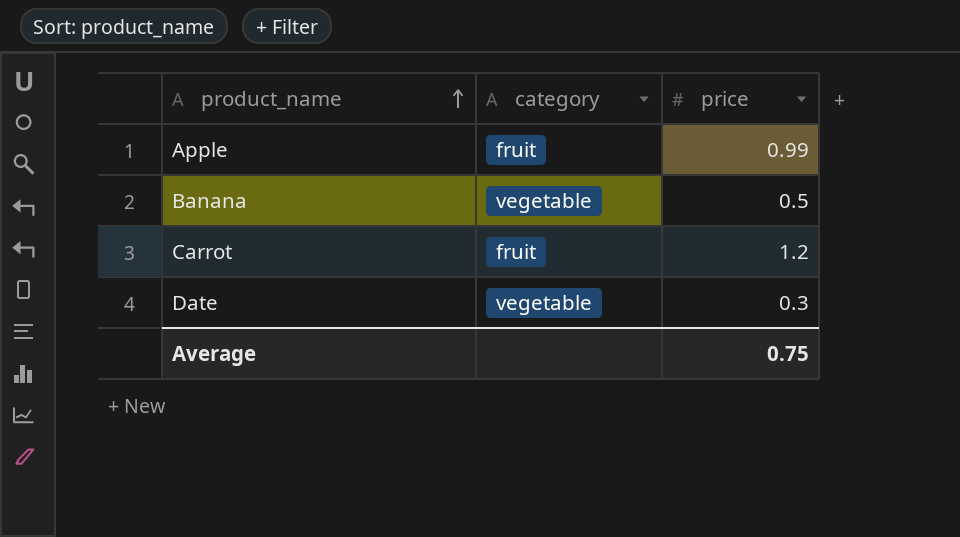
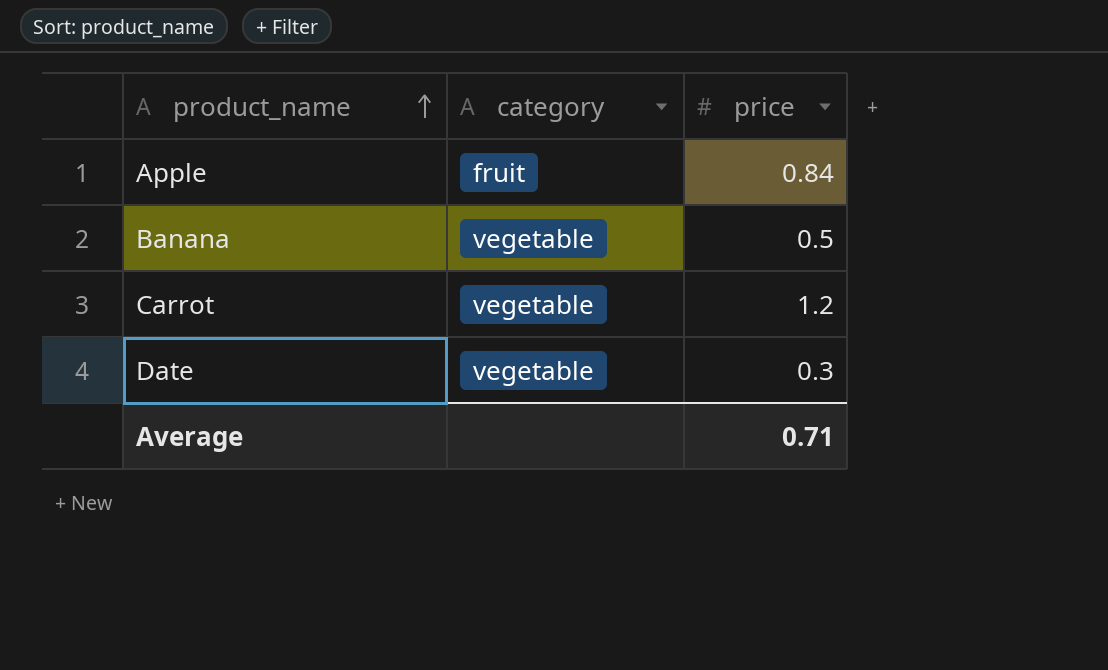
Apple | price: 0.99 -> 0.84
Carrot | category: fruit -> vegetable
Average | price: 0.75 -> 0.71

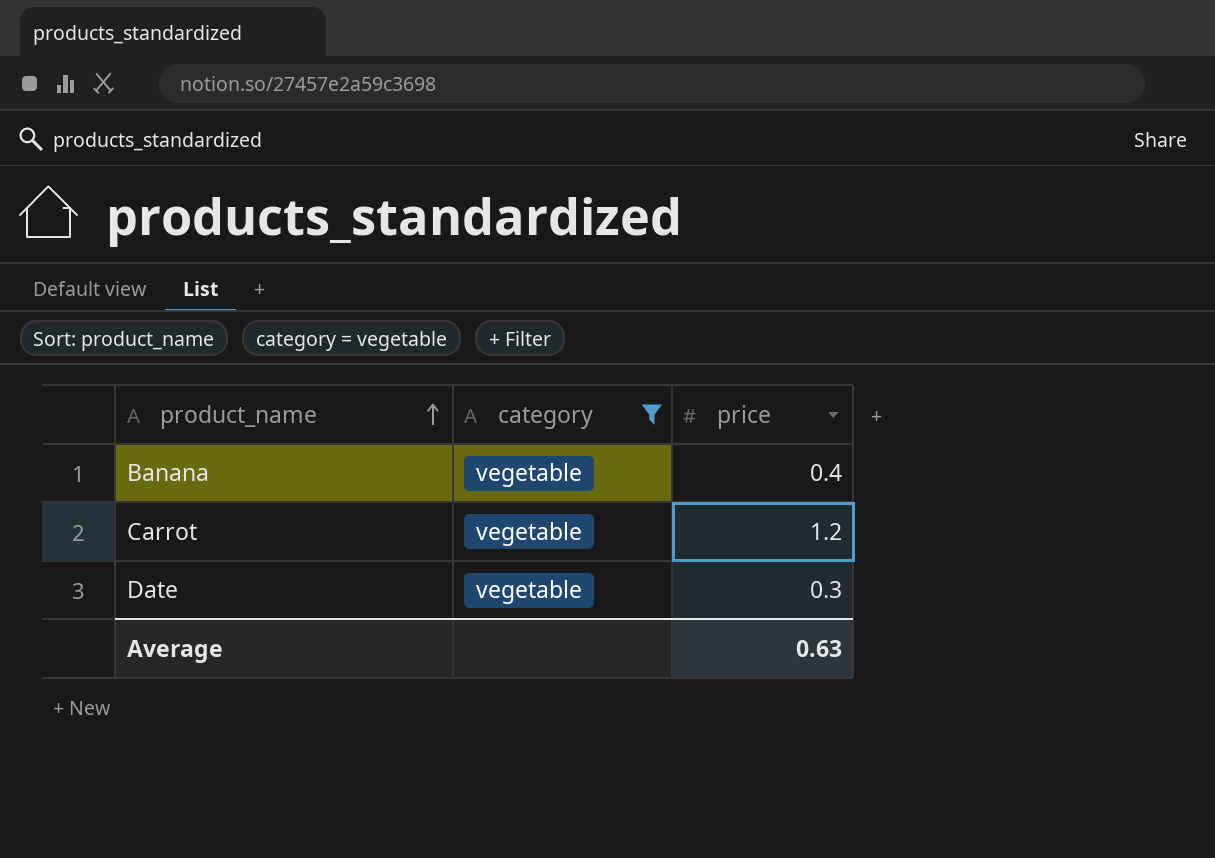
filter: none -> category = vegetable
Banana | price: 0.5 -> 0.4
Average | price: 0.71 -> 0.63

